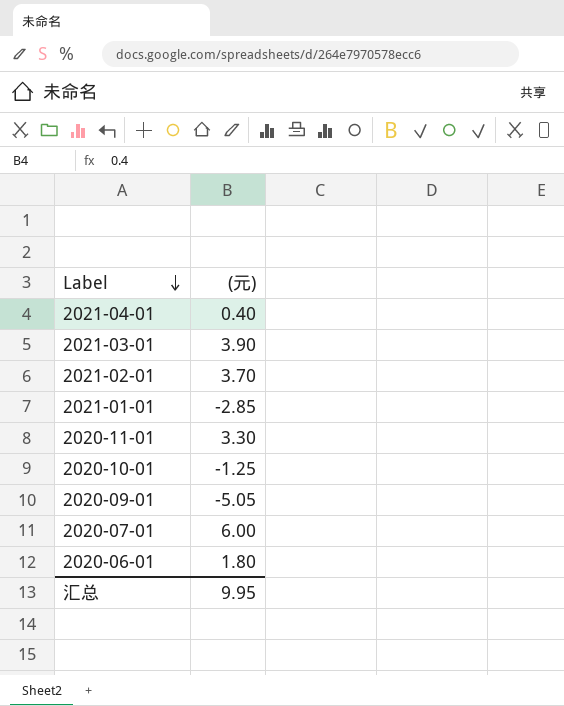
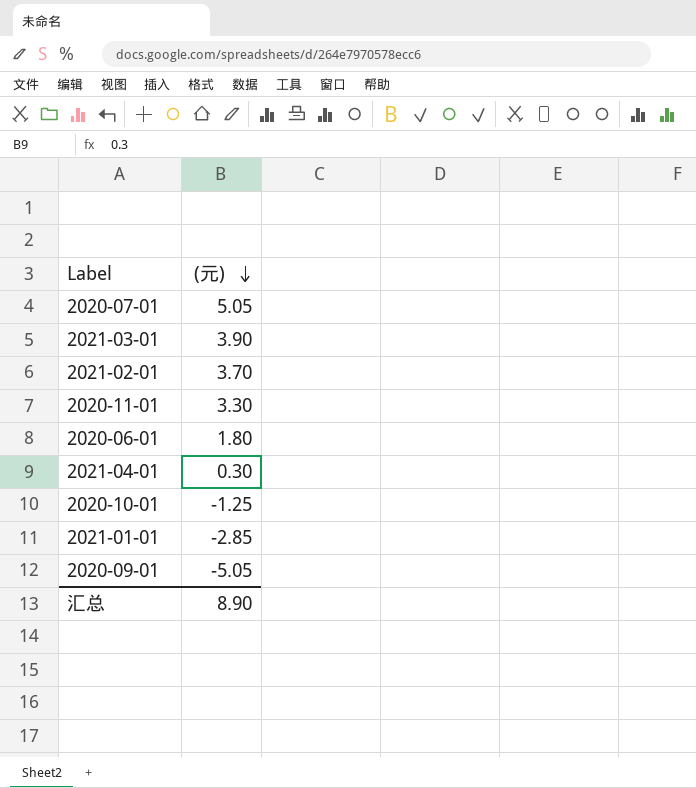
row order: Label descending -> (元) descending
2020-07-01 | (元): 6.00 -> 5.05
2021-04-01 | (元): 0.40 -> 0.30
汇总 | (元): 9.95 -> 8.90

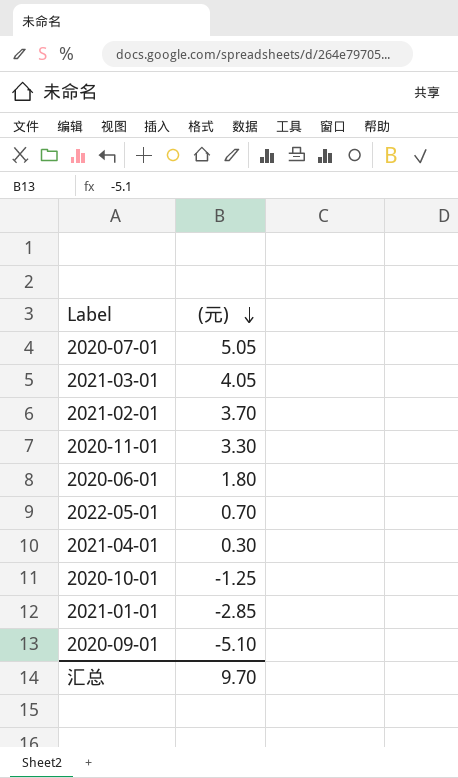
2021-03-01 | (元): 3.90 -> 4.05
row 2022-05-01: none -> 0.70
2020-09-01 | (元): -5.05 -> -5.10
汇总 | (元): 8.90 -> 9.70

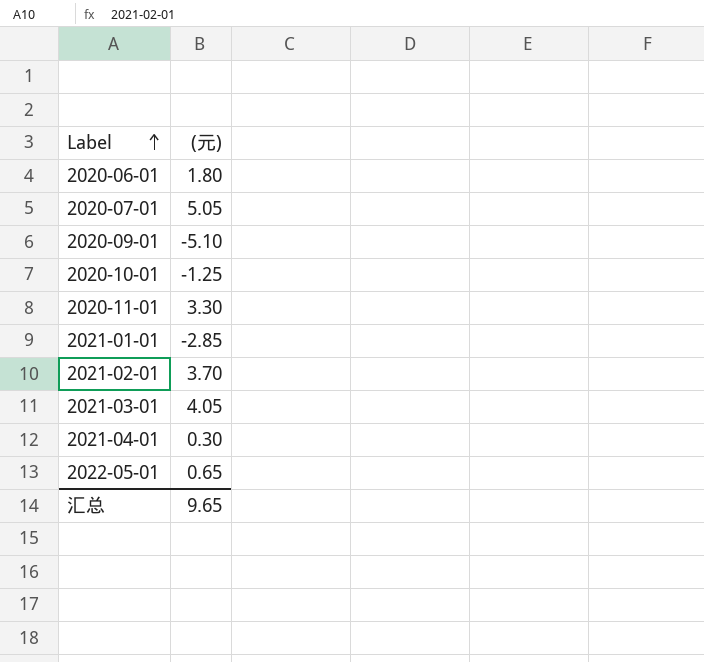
row order: (元) descending -> Label ascending
2022-05-01 | (元): 0.70 -> 0.65
汇总 | (元): 9.70 -> 9.65

